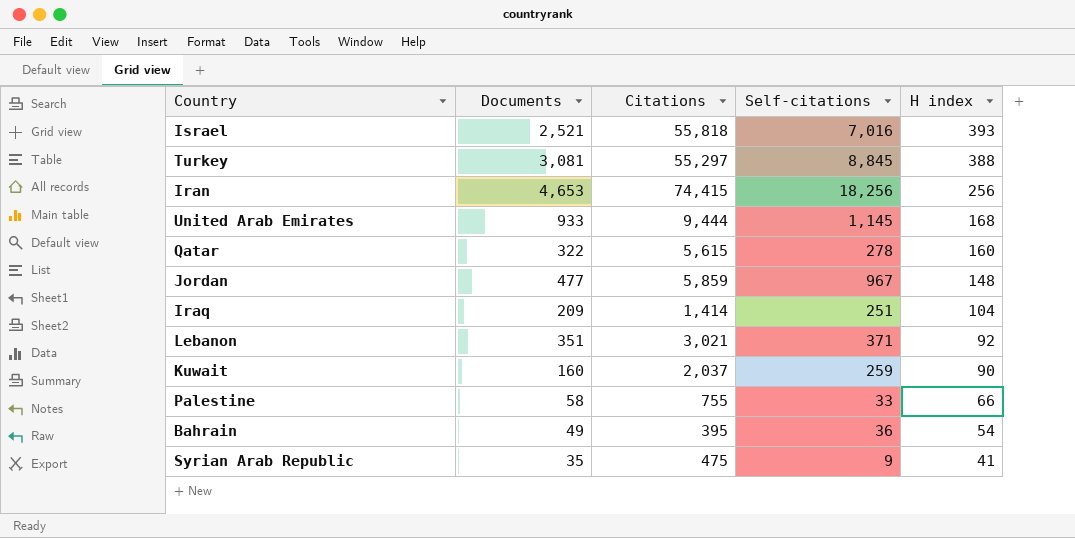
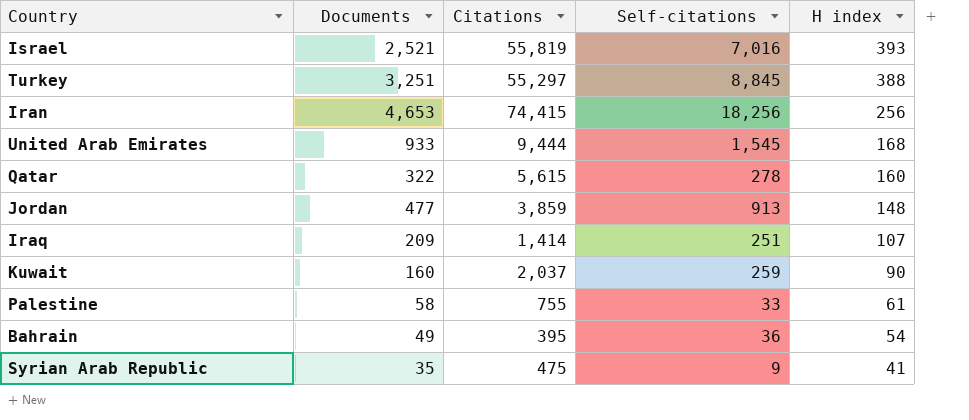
row Lebanon: 351 | 3,021 | 371 | 92 -> none
Israel | Citations: 55,818 -> 55,819
Turkey | Documents: 3,081 -> 3,251
United Arab Emirates | Self-citations: 1,145 -> 1,545
Jordan | Citations: 5,859 -> 3,859
Jordan | Self-citations: 967 -> 913
Iraq | H index: 104 -> 107
Palestine | H index: 66 -> 61

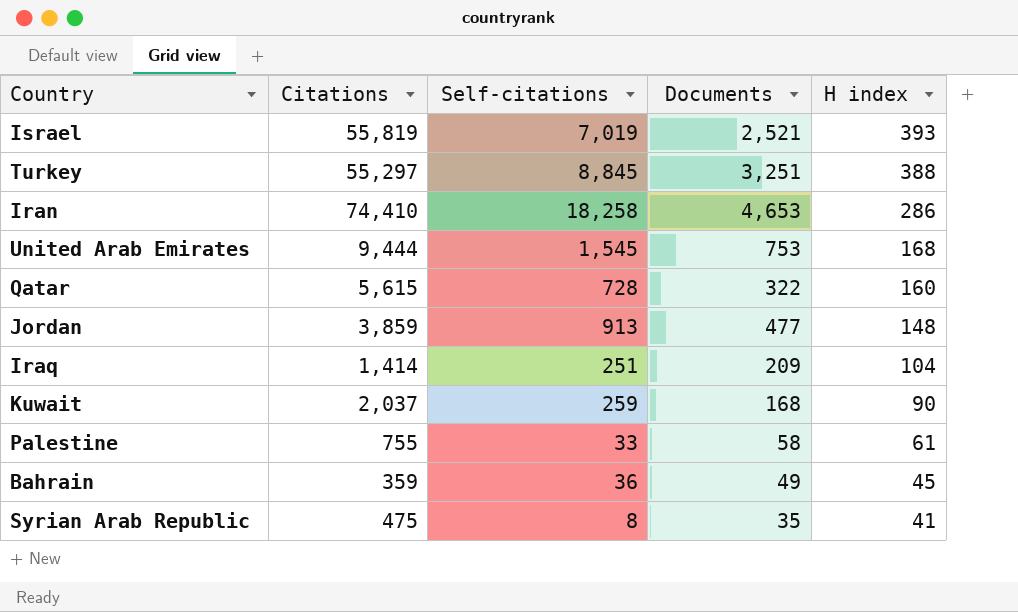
column Documents | position: 2 -> 4
Israel | Self-citations: 7,016 -> 7,019
Iran | Citations: 74,415 -> 74,410
Iran | Self-citations: 18,256 -> 18,258
Iran | H index: 256 -> 286
United Arab Emirates | Documents: 933 -> 753
Qatar | Self-citations: 278 -> 728
Iraq | H index: 107 -> 104
Kuwait | Documents: 160 -> 168
Bahrain | Citations: 395 -> 359
Bahrain | H index: 54 -> 45
Syrian Arab Republic | Self-citations: 9 -> 8

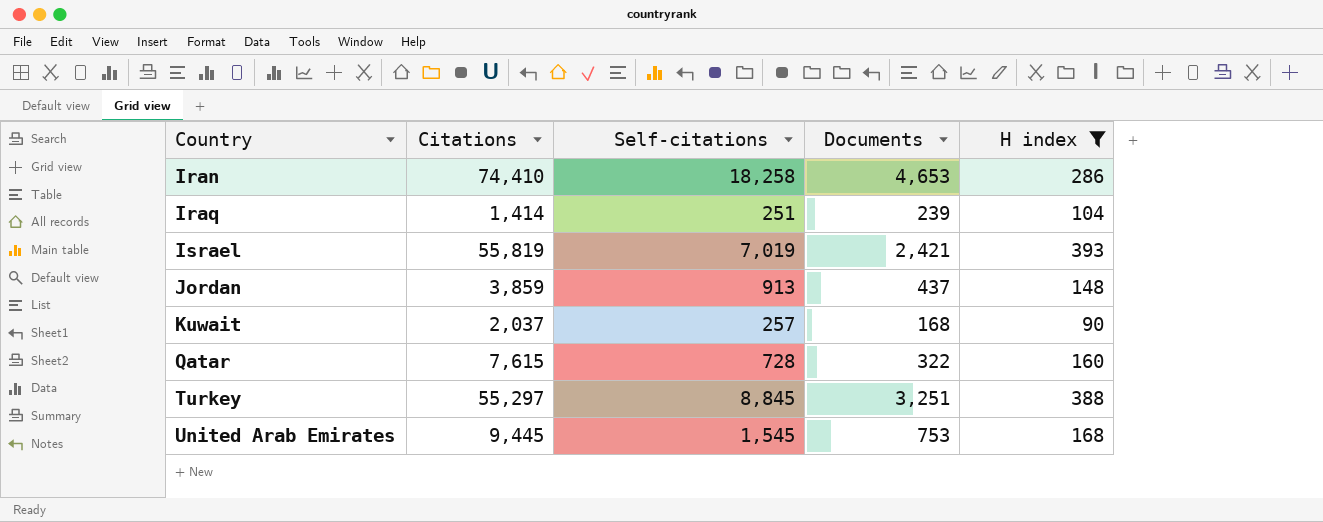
filter: none -> H index >= 90
row order: H index descending -> Country ascending
Iraq | Documents: 209 -> 239
Israel | Documents: 2,521 -> 2,421
Jordan | Documents: 477 -> 437
Kuwait | Self-citations: 259 -> 257
Qatar | Citations: 5,615 -> 7,615
United Arab Emirates | Citations: 9,444 -> 9,445

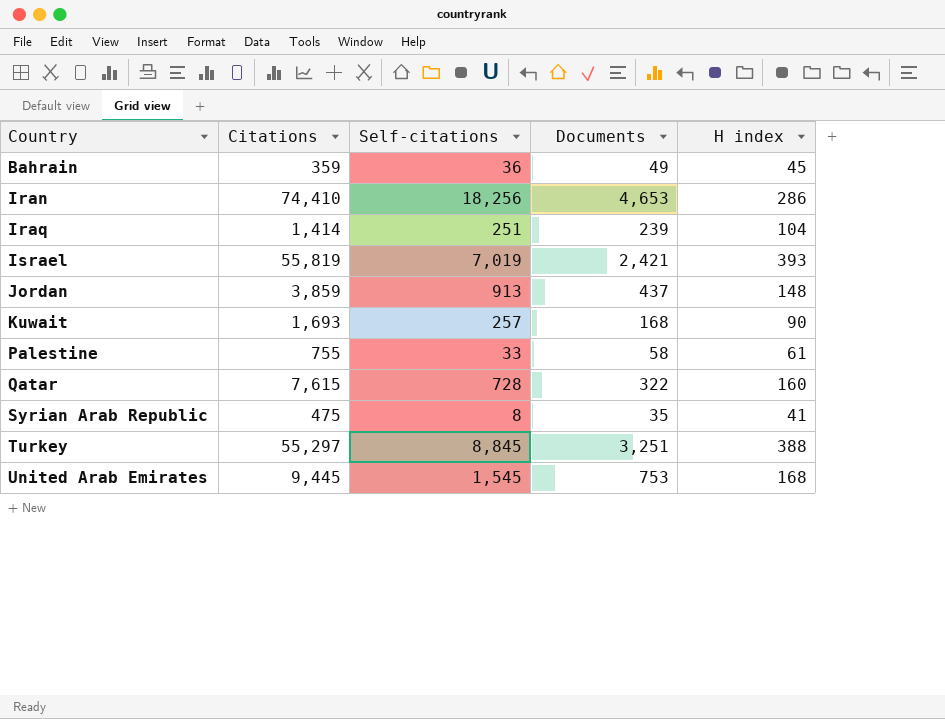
filter: H index >= 90 -> none
Iran | Self-citations: 18,258 -> 18,256
Kuwait | Citations: 2,037 -> 1,693

